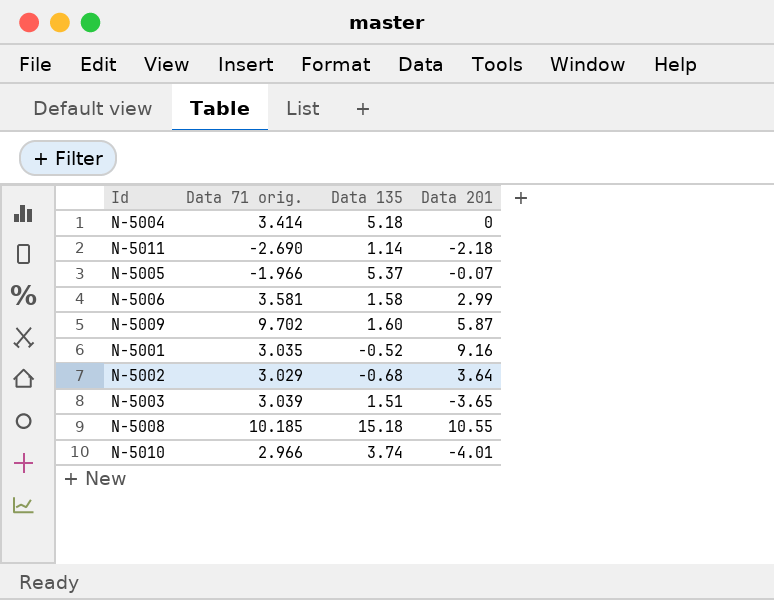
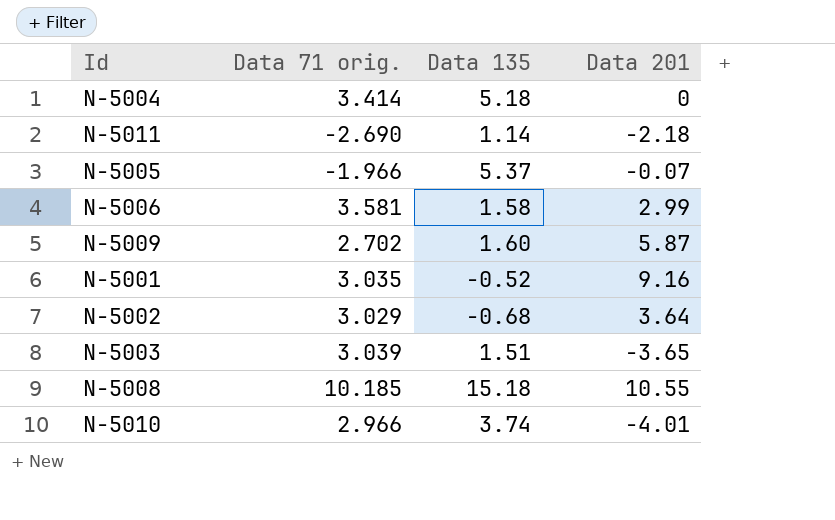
N-5009 | Data 71 orig.: 9.702 -> 2.702

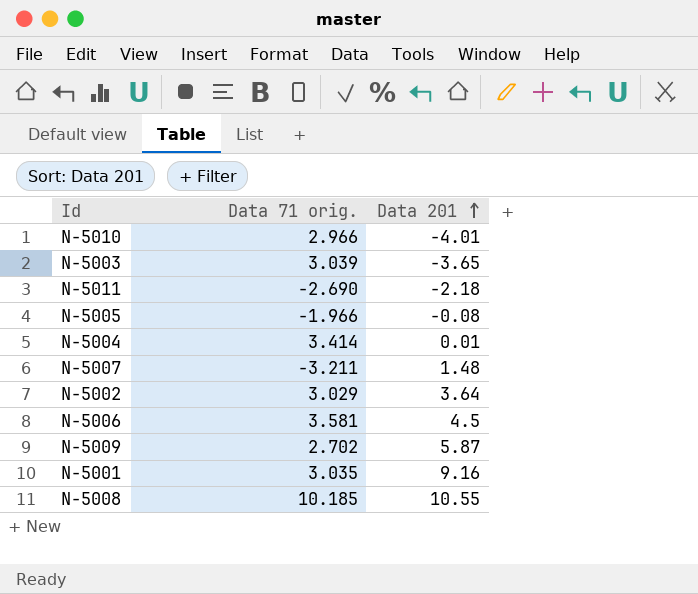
row order: none -> Data 201 ascending
column Data 135 | position: 3 -> none
N-5005 | Data 201: -0.07 -> -0.08
N-5004 | Data 201: 0 -> 0.01
row N-5007: none -> -3.211 | 1.48
N-5006 | Data 201: 2.99 -> 4.5

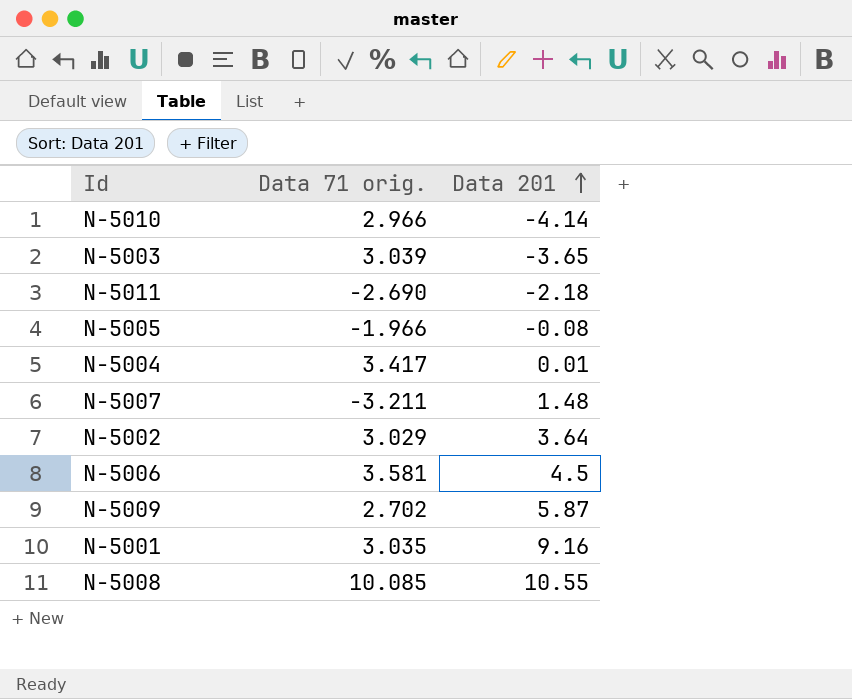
N-5010 | Data 201: -4.01 -> -4.14
N-5004 | Data 71 orig.: 3.414 -> 3.417
N-5008 | Data 71 orig.: 10.185 -> 10.085

